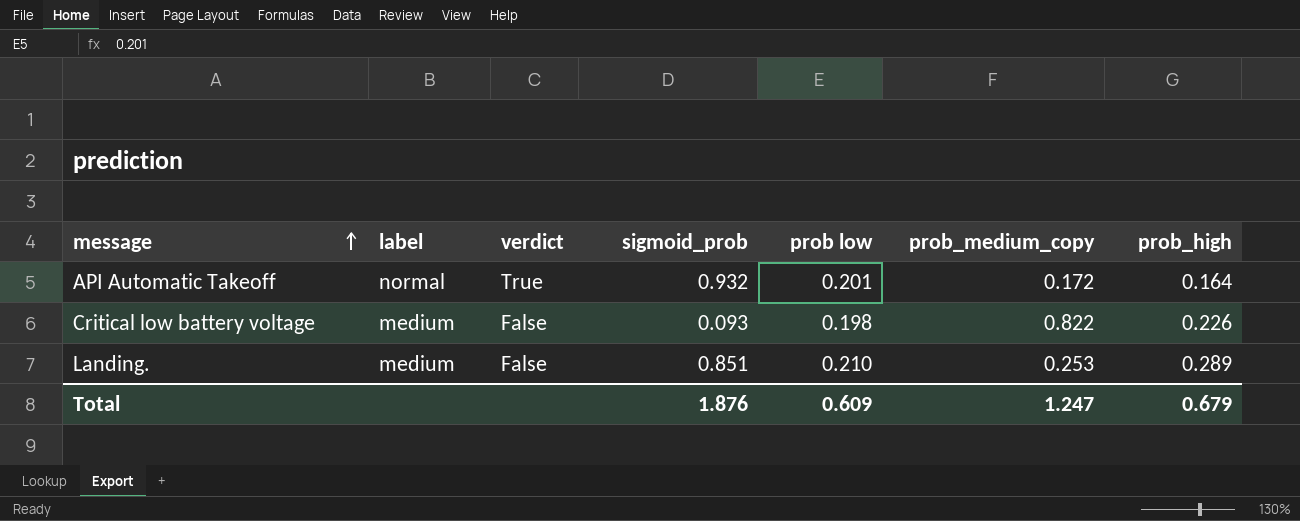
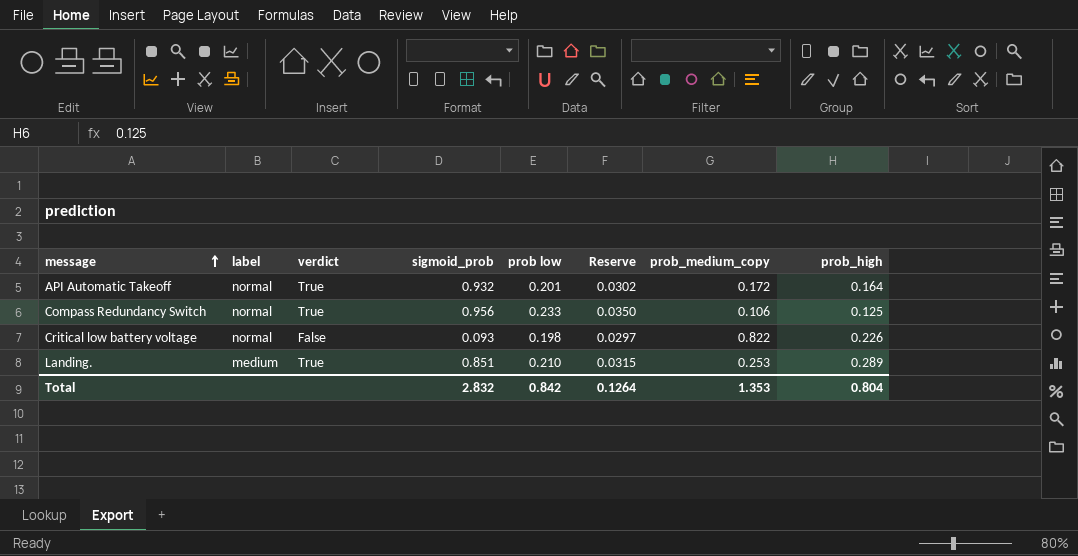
column Reserve | formula: none -> [prob low] * 0.15
row Compass Redundancy Switch: none -> normal | True | 0.956 | 0.233 | 0.0350 | 0.106 | 0.125
Critical low battery voltage | label: medium -> normal
Landing. | verdict: False -> True
Total | sigmoid_prob: 1.876 -> 2.832
Total | prob low: 0.609 -> 0.842
Total | prob_medium_copy: 1.247 -> 1.353
Total | prob_high: 0.679 -> 0.804

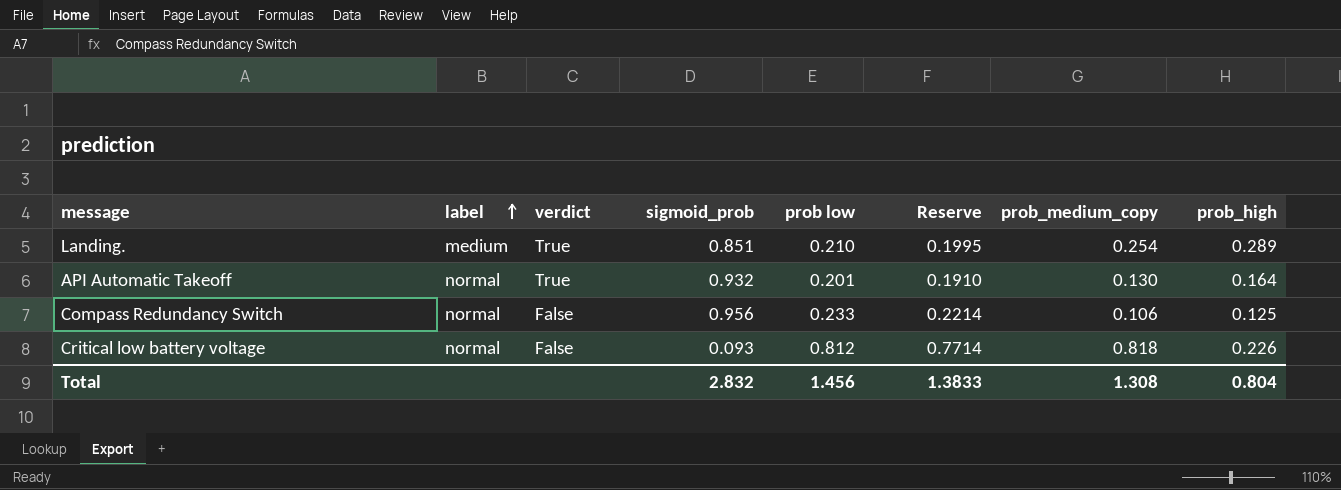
row order: message ascending -> label ascending
column Reserve | formula: [prob low] * 0.15 -> [prob low] * 0.95
Landing. | prob_medium_copy: 0.253 -> 0.254
API Automatic Takeoff | prob_medium_copy: 0.172 -> 0.130
Compass Redundancy Switch | verdict: True -> False
Critical low battery voltage | prob low: 0.198 -> 0.812
Critical low battery voltage | prob_medium_copy: 0.822 -> 0.818
Total | prob low: 0.842 -> 1.456
Total | Reserve: 0.1264 -> 1.3833
Total | prob_medium_copy: 1.353 -> 1.308

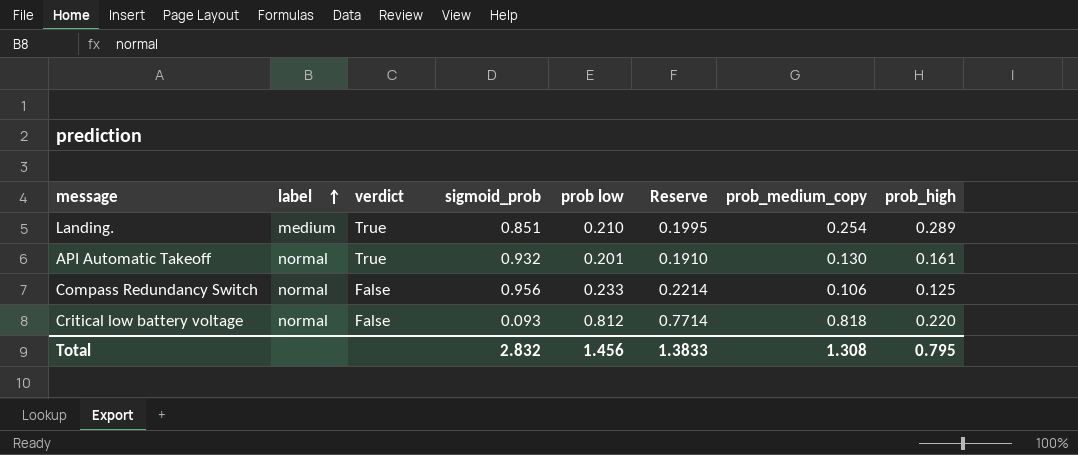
API Automatic Takeoff | prob_high: 0.164 -> 0.161
Critical low battery voltage | prob_high: 0.226 -> 0.220
Total | prob_high: 0.804 -> 0.795

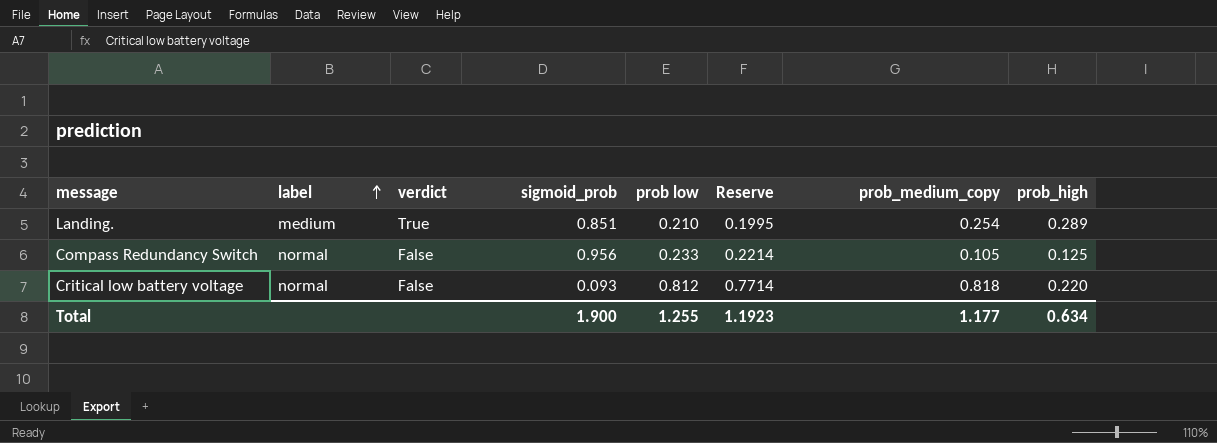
row API Automatic Takeoff: normal | True | 0.932 | 0.201 | 0.1910 | 0.130 | 0.161 -> none
Compass Redundancy Switch | prob_medium_copy: 0.106 -> 0.105
Total | sigmoid_prob: 2.832 -> 1.900
Total | prob low: 1.456 -> 1.255
Total | Reserve: 1.3833 -> 1.1923
Total | prob_medium_copy: 1.308 -> 1.177
Total | prob_high: 0.795 -> 0.634

